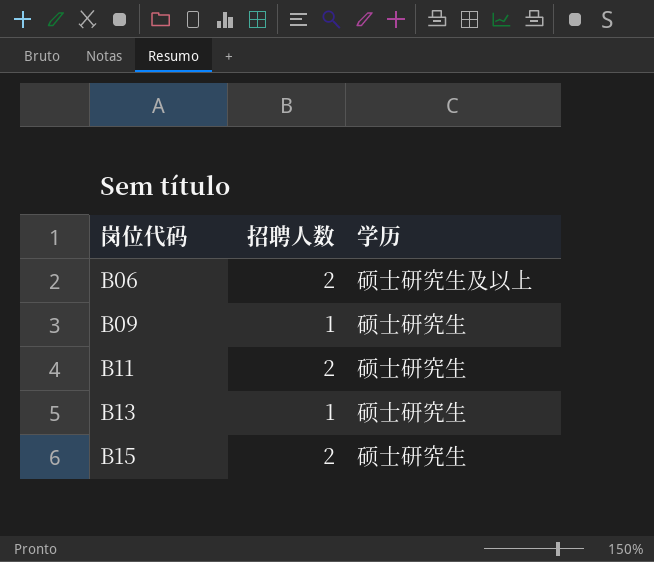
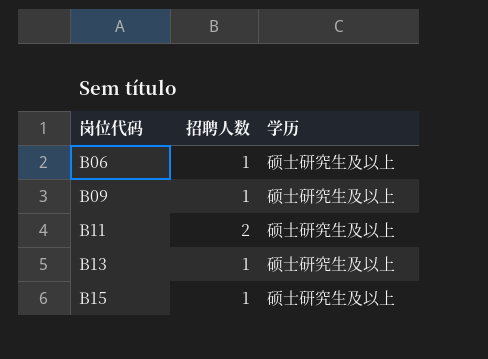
B06 | 招聘人数: 2 -> 1
B09 | 学历: 硕士研究生 -> 硕士研究生及以上
B11 | 学历: 硕士研究生 -> 硕士研究生及以上
B13 | 学历: 硕士研究生 -> 硕士研究生及以上
B15 | 招聘人数: 2 -> 1
B15 | 学历: 硕士研究生 -> 硕士研究生及以上

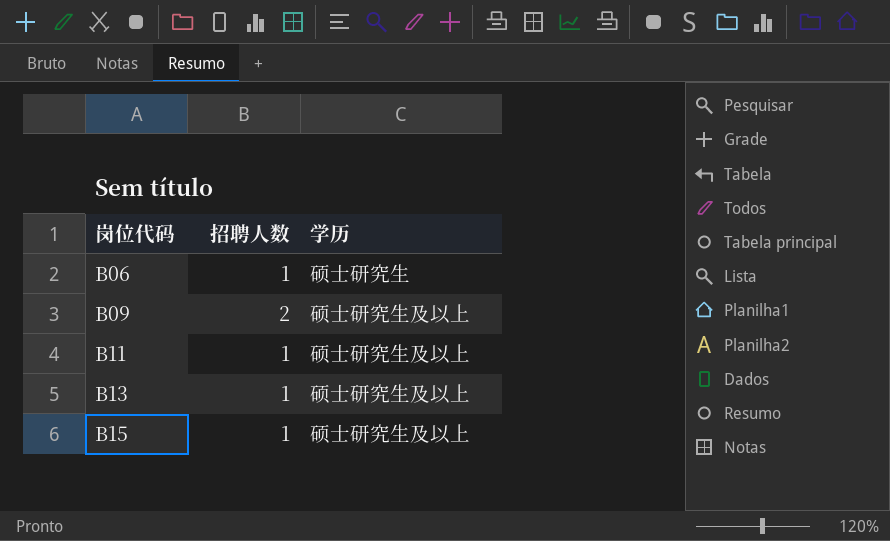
B06 | 学历: 硕士研究生及以上 -> 硕士研究生
B09 | 招聘人数: 1 -> 2
B11 | 招聘人数: 2 -> 1

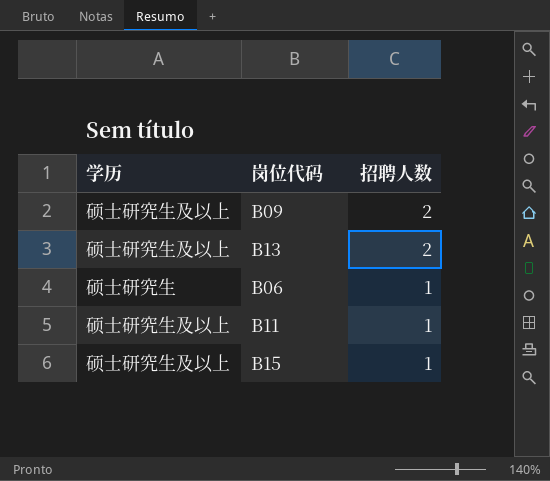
row order: 岗位代码 ascending -> 招聘人数 descending
column 学历 | position: 3 -> 1
B13 | 招聘人数: 1 -> 2

